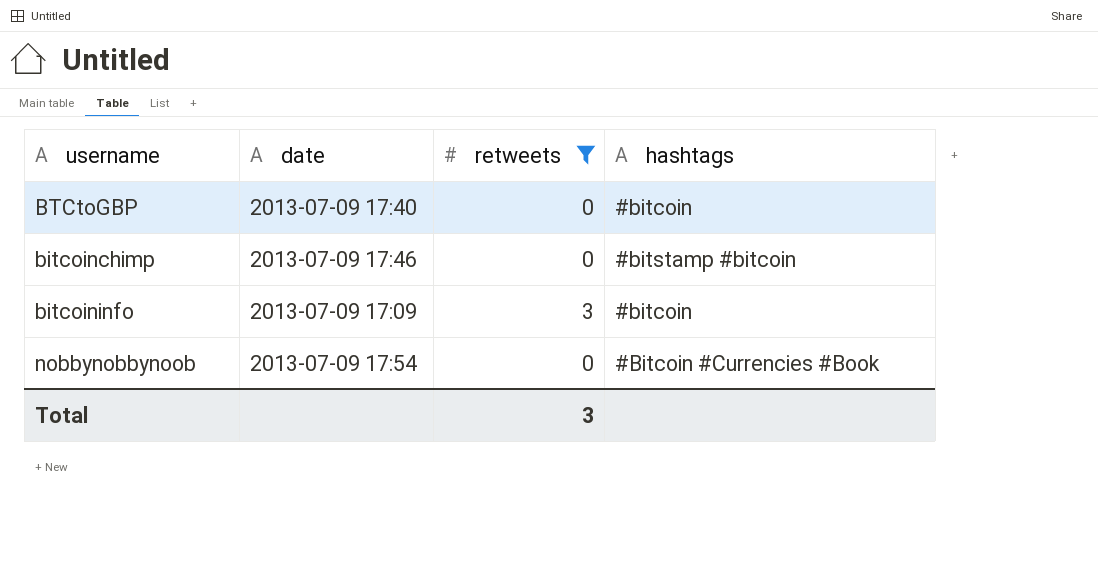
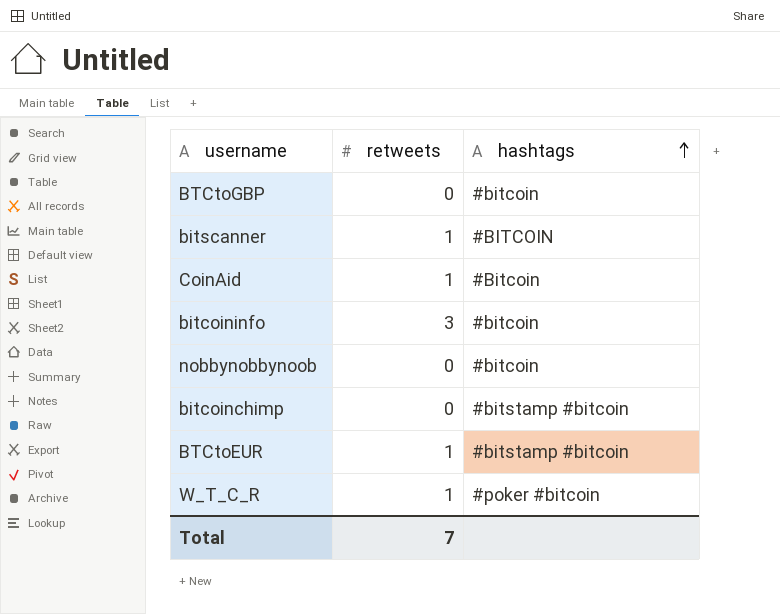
filter: retweets != 1 -> none
row order: none -> hashtags ascending
column date | position: 2 -> none
nobbynobbynoob | hashtags: #Bitcoin #Currencies #Book -> #bitcoin
Total | retweets: 3 -> 7

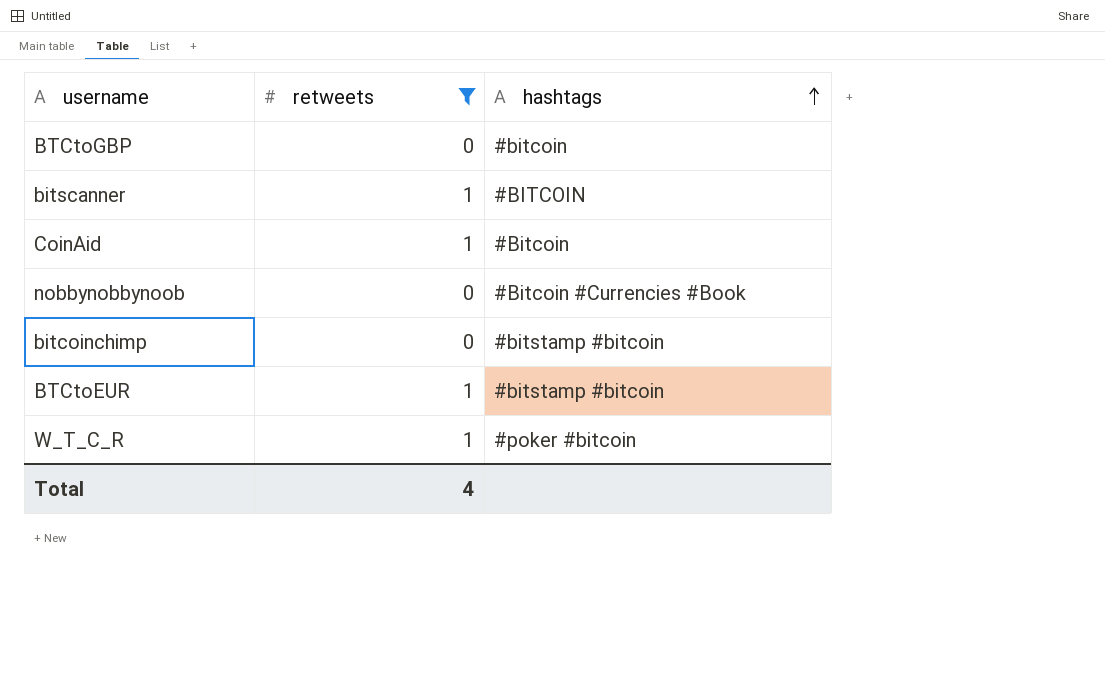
filter: none -> retweets != 3
nobbynobbynoob | hashtags: #bitcoin -> #Bitcoin #Currencies #Book
Total | retweets: 7 -> 4

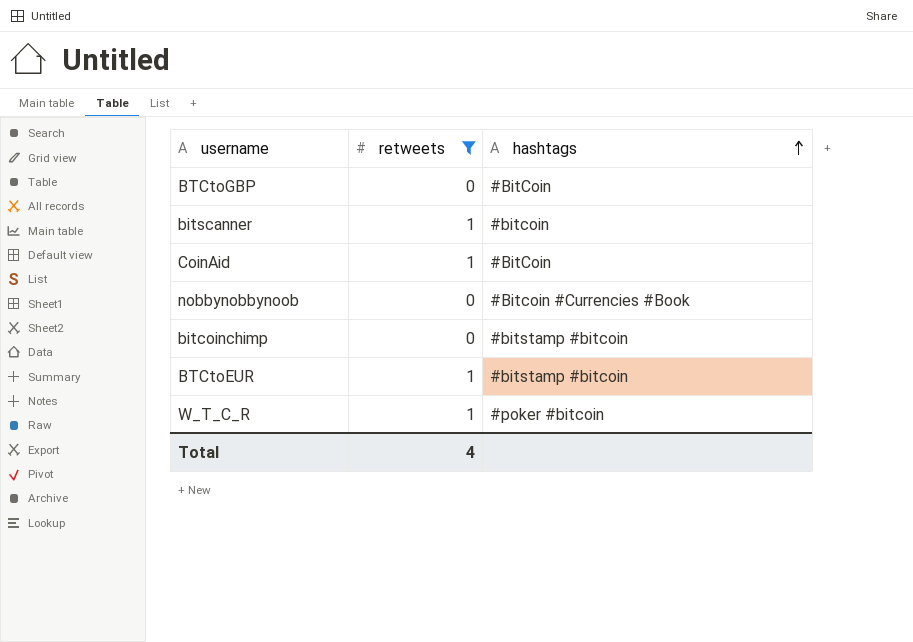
BTCtoGBP | hashtags: #bitcoin -> #BitCoin
bitscanner | hashtags: #BITCOIN -> #bitcoin
CoinAid | hashtags: #Bitcoin -> #BitCoin

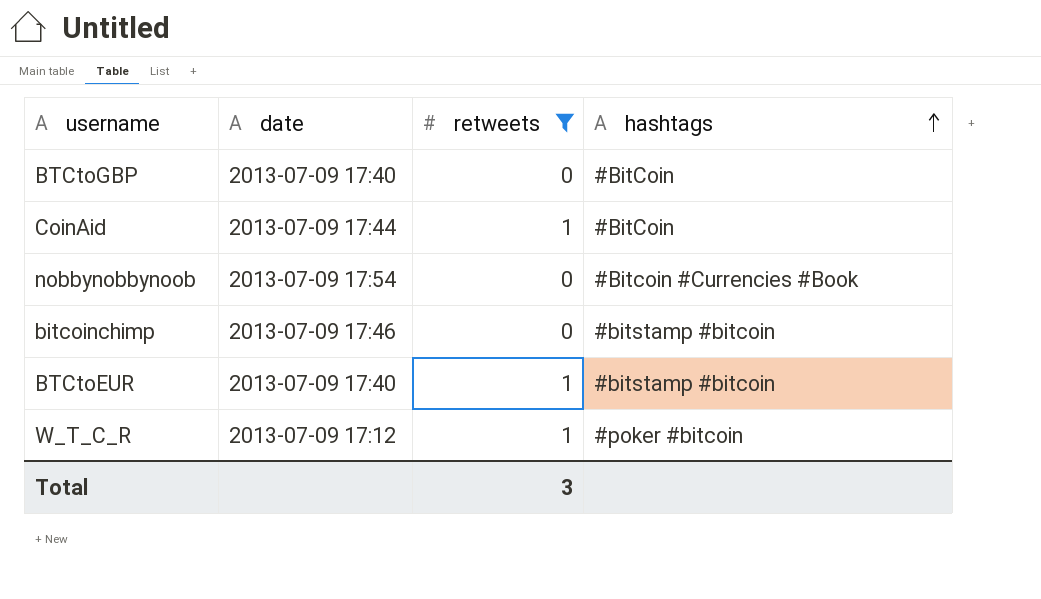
column date | position: none -> 2
row bitscanner: 1 | #bitcoin -> none
Total | retweets: 4 -> 3

